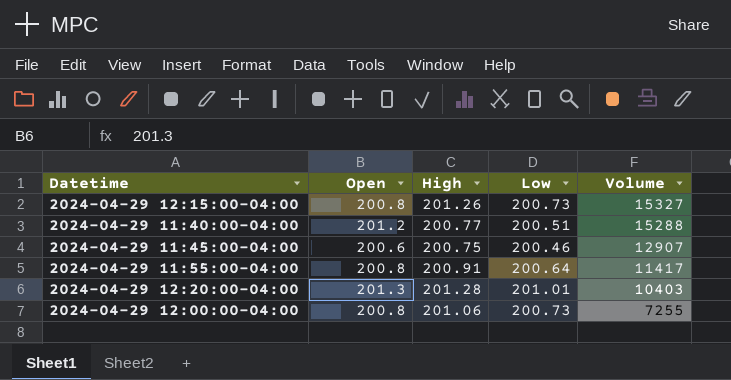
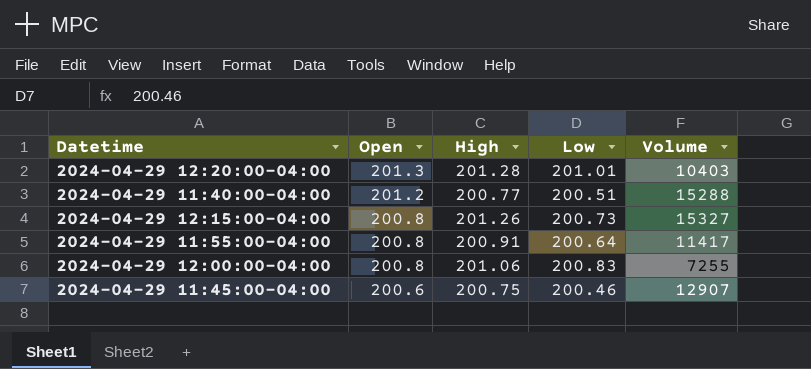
row order: Volume descending -> Open descending
2024-04-29 12:00:00-04:00 | Low: 200.73 -> 200.83

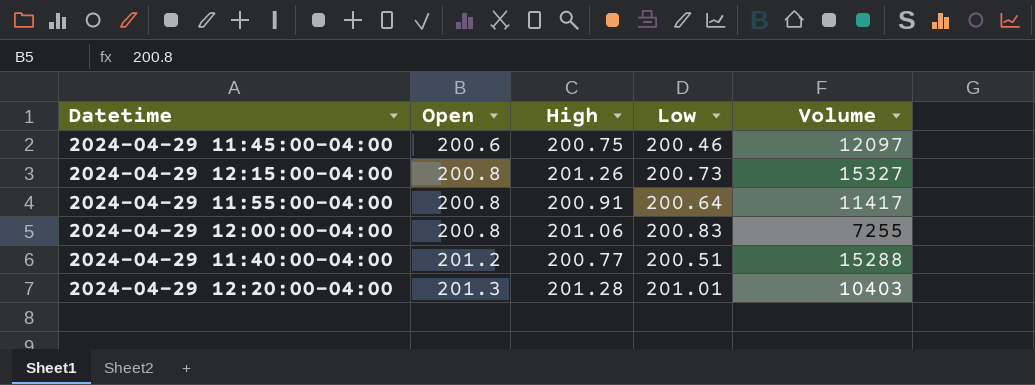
row order: Open descending -> Open ascending
2024-04-29 11:45:00-04:00 | Volume: 12907 -> 12097

